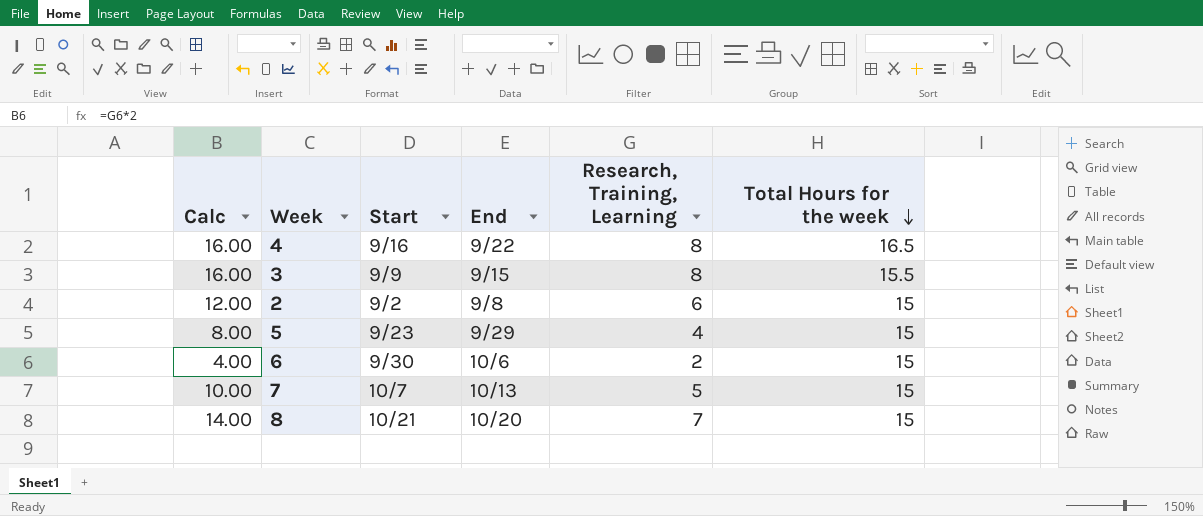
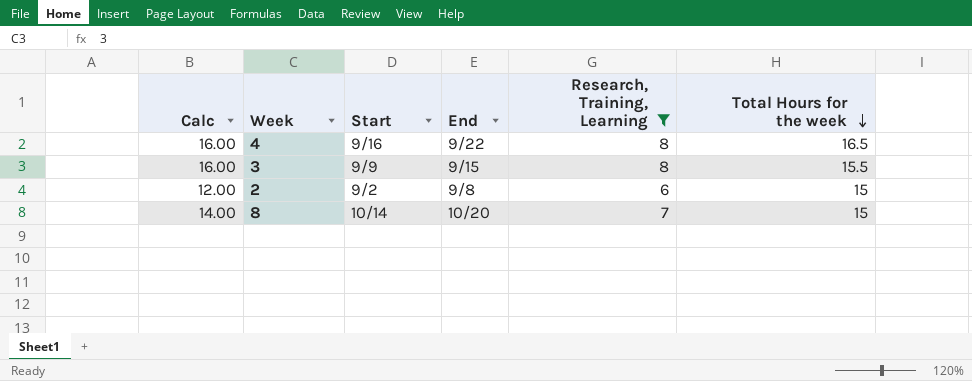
filter: none -> Research, Training, Learning >= 6
8 | Start: 10/21 -> 10/14

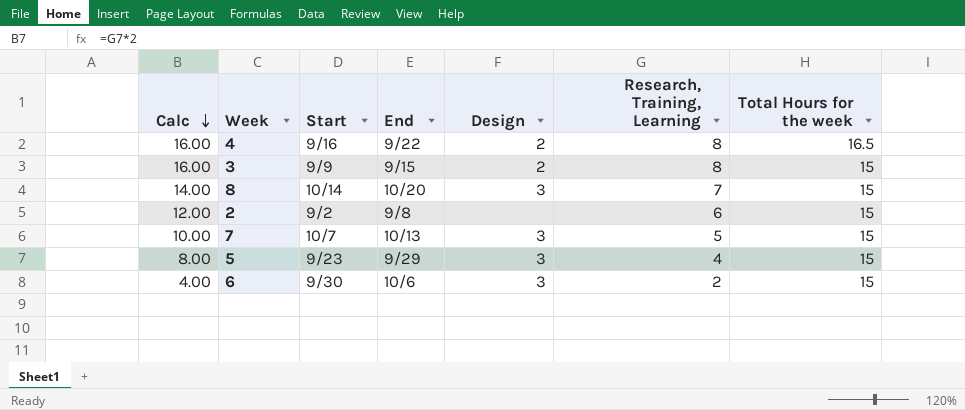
filter: Research, Training, Learning >= 6 -> none
row order: Total Hours for the week descending -> Calc descending
column Design | position: none -> 5
3 | Total Hours for the week: 15.5 -> 15

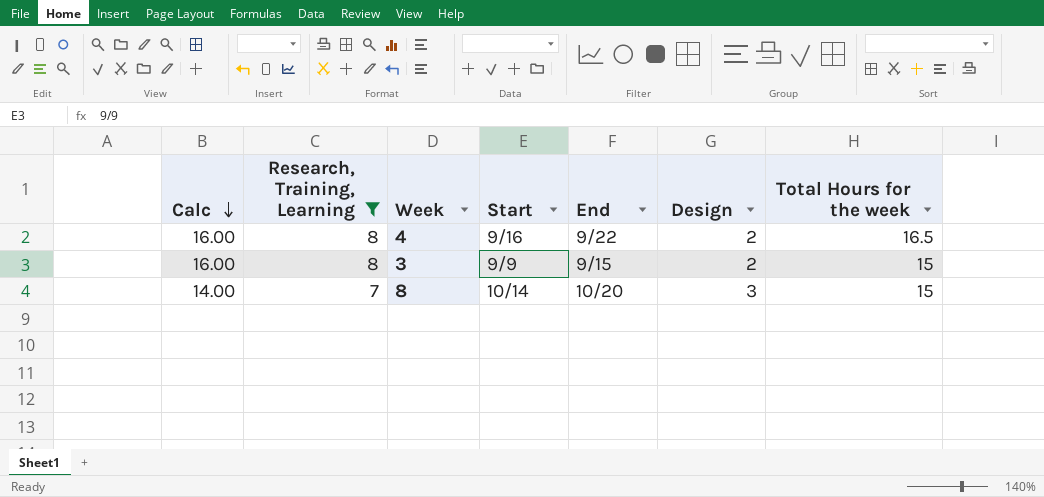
filter: none -> Research, Training, Learning >= 7
column Research, Training, Learning | position: 6 -> 2

